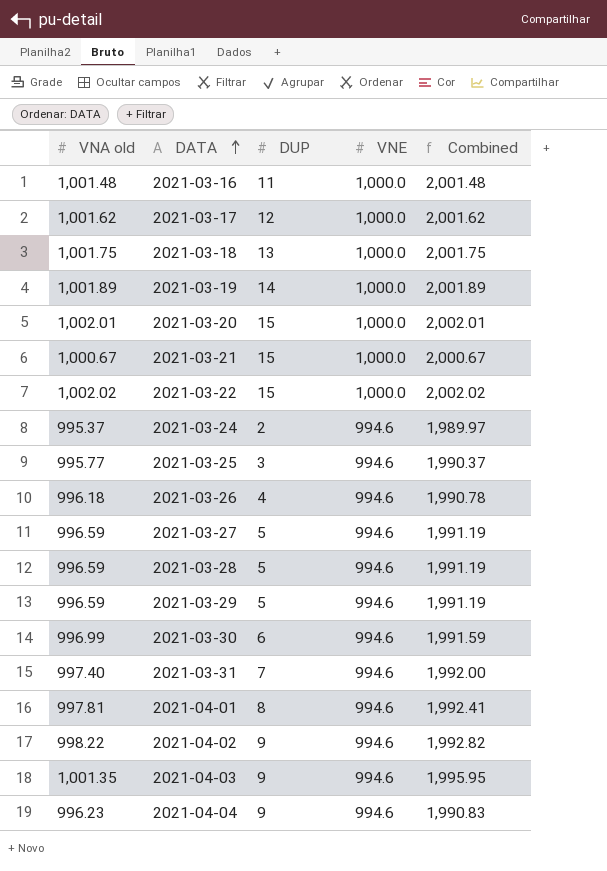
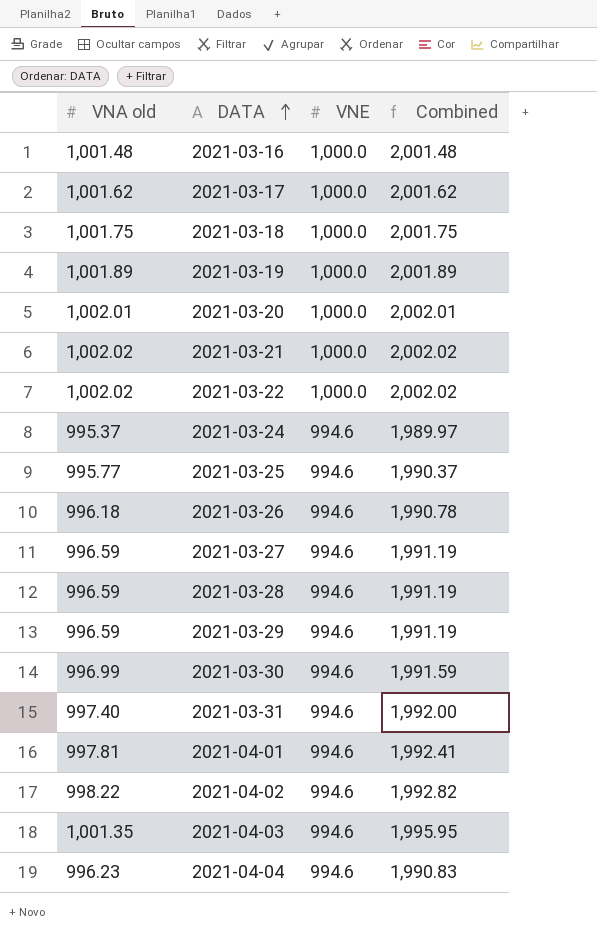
column DUP | position: 3 -> none
2021-03-21 | VNA old: 1,000.67 -> 1,002.02
2021-03-21 | Combined: 2,000.67 -> 2,002.02

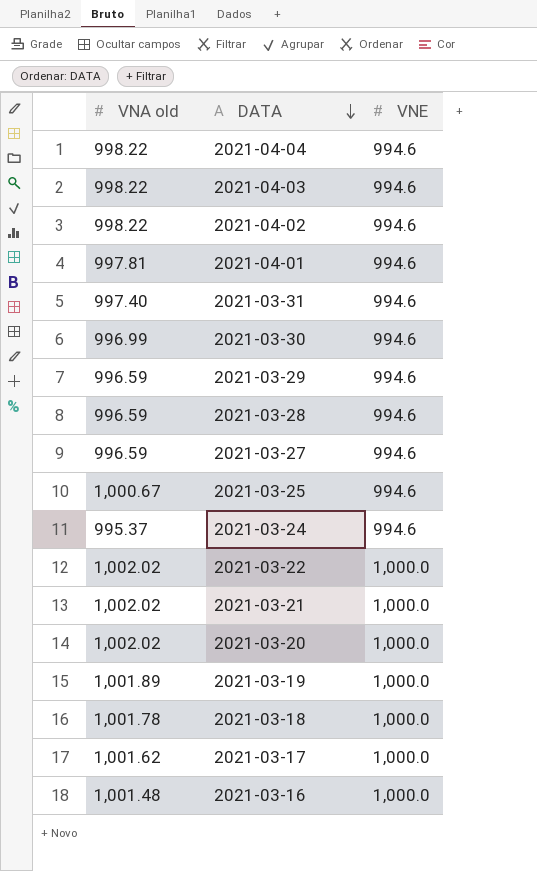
row order: DATA ascending -> DATA descending
column Combined | formula: [VNA old] + [VNE] -> none
row 2021-03-26: 996.18 | 994.6 | 1,990.78 -> none
2021-04-04 | VNA old: 996.23 -> 998.22
2021-04-03 | VNA old: 1,001.35 -> 998.22
2021-03-25 | VNA old: 995.77 -> 1,000.67
2021-03-20 | VNA old: 1,002.01 -> 1,002.02
2021-03-18 | VNA old: 1,001.75 -> 1,001.78

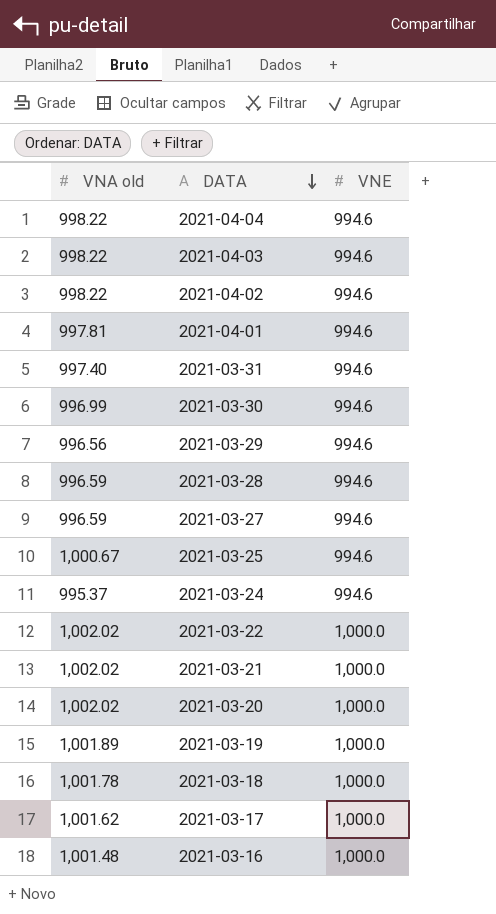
2021-03-29 | VNA old: 996.59 -> 996.56

